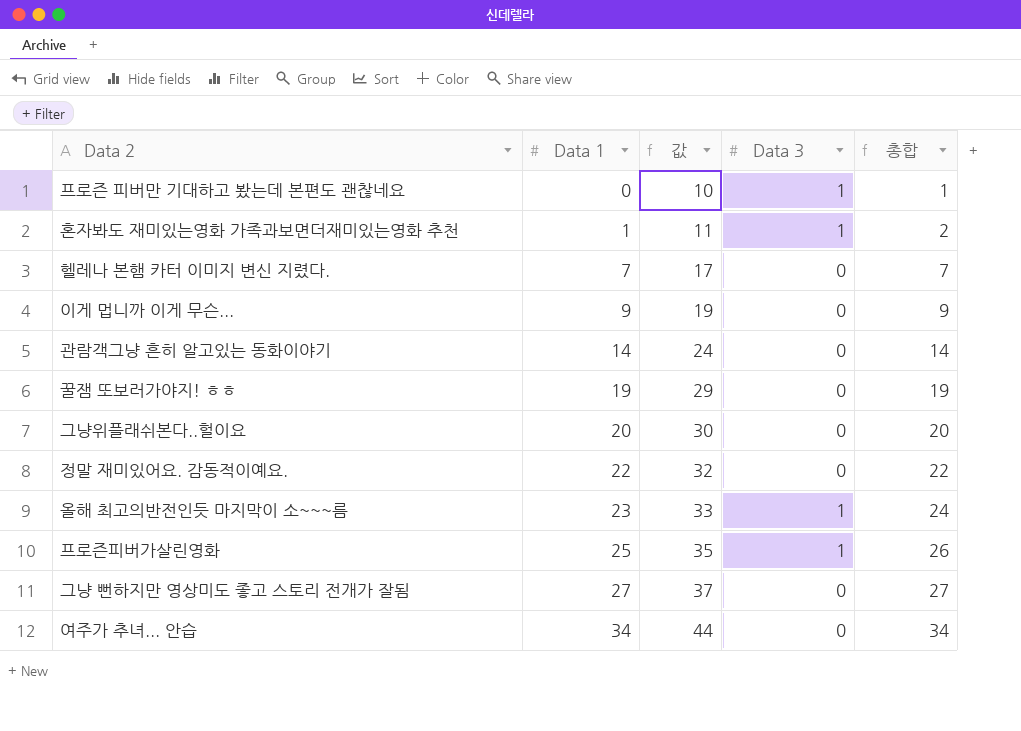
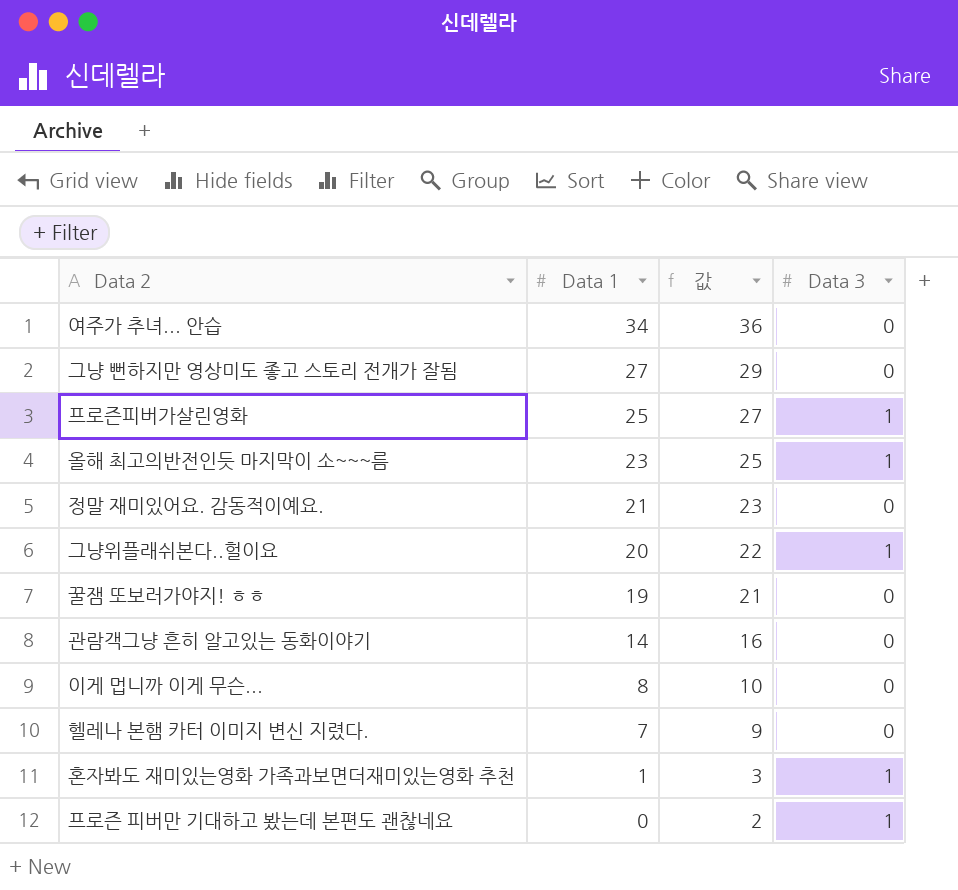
row order: Data 1 ascending -> Data 1 descending
column 총합 | formula: [Data 1] + [Data 3] -> none
column 값 | formula: [Data 1] + 10 -> [Data 1] + 2
정말 재미있어요. 감동적이예요. | Data 1: 22 -> 21
그냥위플래쉬본다..헐이요 | Data 3: 0 -> 1
이게 멉니까 이게 무슨... | Data 1: 9 -> 8

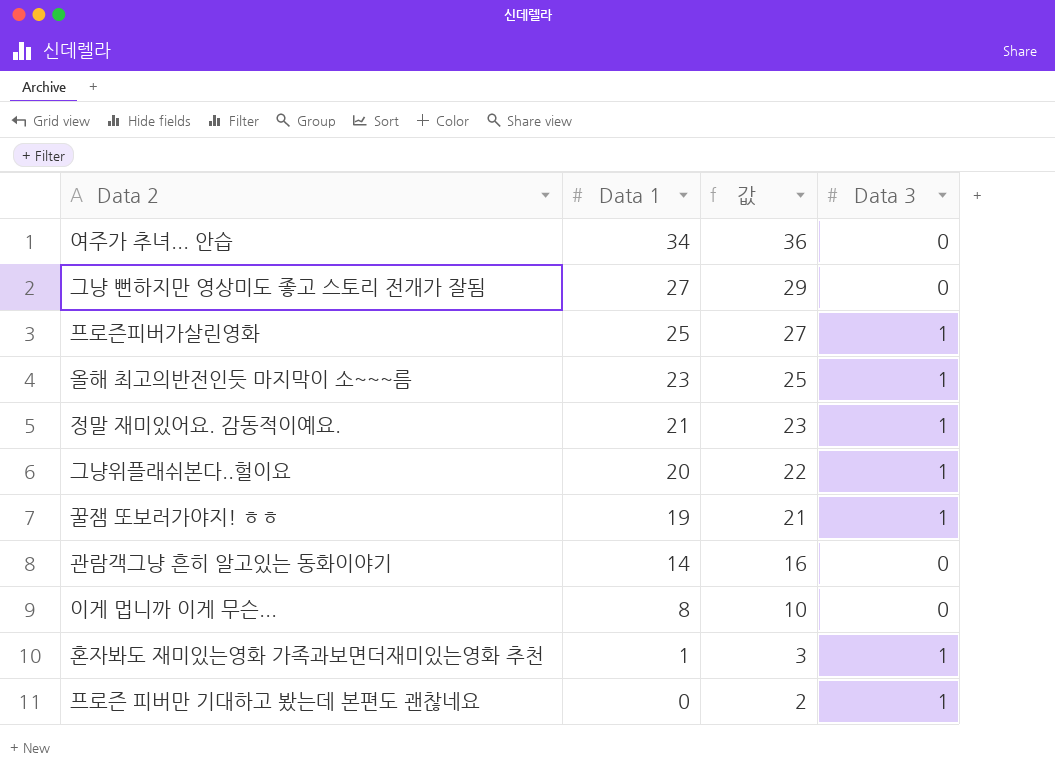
row 헬레나 본햄 카터 이미지 변신 지렸다.: 7 | 9 | 0 -> none
정말 재미있어요. 감동적이예요. | Data 3: 0 -> 1
꿀잼 또보러가야지! ㅎㅎ | Data 3: 0 -> 1

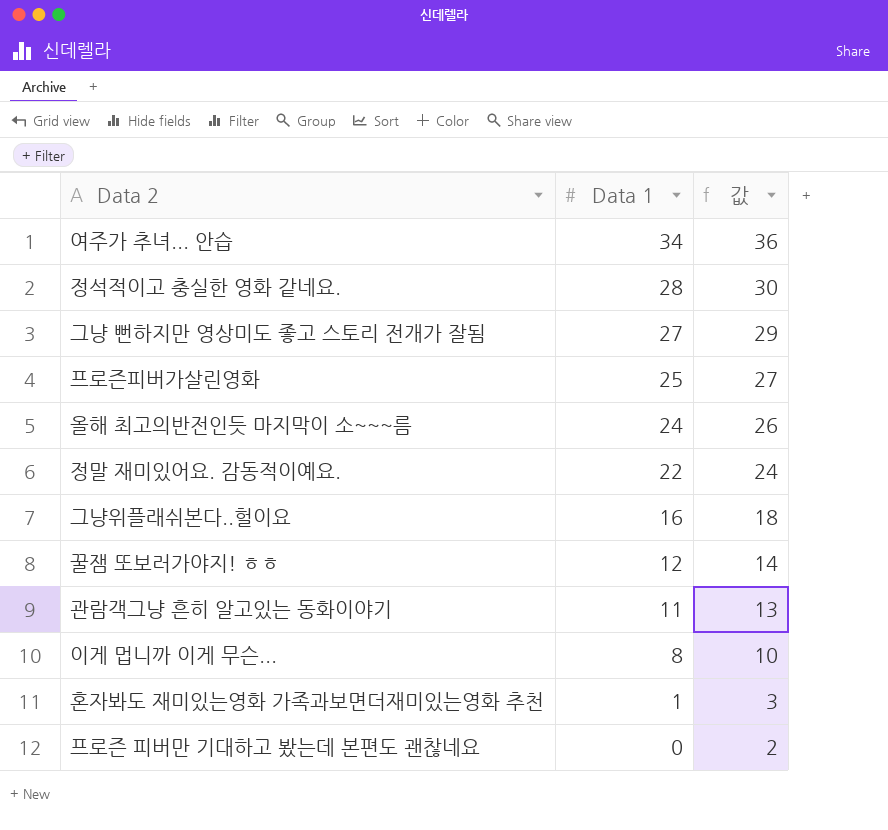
column Data 3 | position: 4 -> none
row 정석적이고 충실한 영화 같네요.: none -> 28 | 30
올해 최고의반전인듯 마지막이 소~~~름 | Data 1: 23 -> 24
올해 최고의반전인듯 마지막이 소~~~름 | 값: 25 -> 26
정말 재미있어요. 감동적이예요. | Data 1: 21 -> 22
정말 재미있어요. 감동적이예요. | 값: 23 -> 24
그냥위플래쉬본다..헐이요 | Data 1: 20 -> 16
그냥위플래쉬본다..헐이요 | 값: 22 -> 18
꿀잼 또보러가야지! ㅎㅎ | Data 1: 19 -> 12
꿀잼 또보러가야지! ㅎㅎ | 값: 21 -> 14
관람객그냥 흔히 알고있는 동화이야기 | Data 1: 14 -> 11
관람객그냥 흔히 알고있는 동화이야기 | 값: 16 -> 13

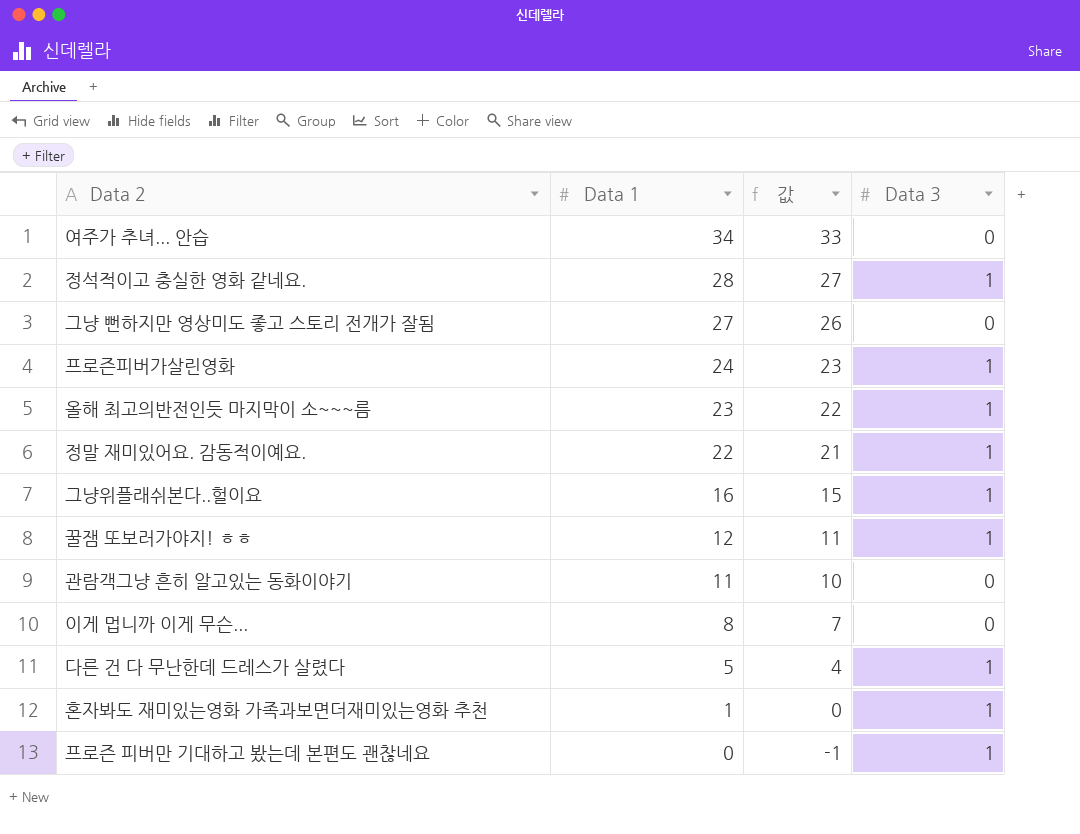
column 값 | formula: [Data 1] + 2 -> [Data 1] - 1
column Data 3 | position: none -> 4
프로즌피버가살린영화 | Data 1: 25 -> 24
올해 최고의반전인듯 마지막이 소~~~름 | Data 1: 24 -> 23
row 다른 건 다 무난한데 드레스가 살렸다: none -> 5 | 4 | 1

